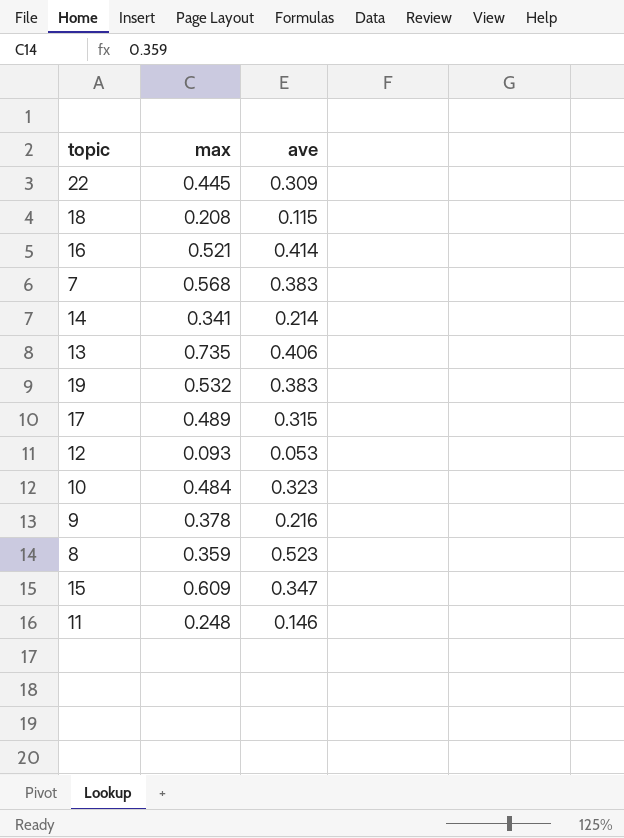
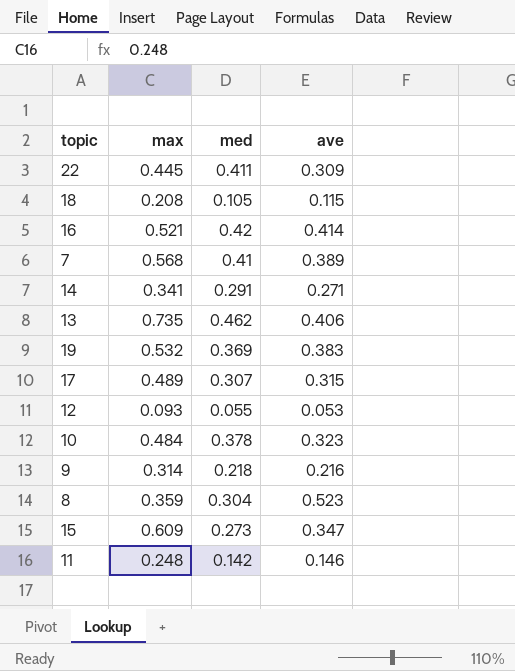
column med | position: none -> 3
7 | ave: 0.383 -> 0.389
14 | ave: 0.214 -> 0.271
9 | max: 0.378 -> 0.314

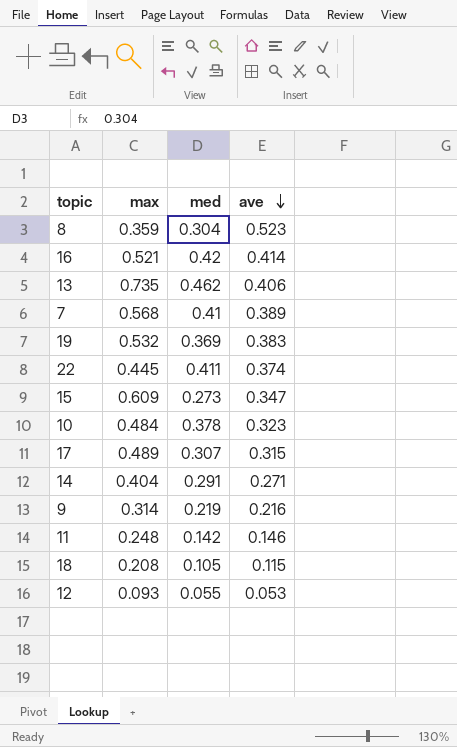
row order: none -> ave descending
22 | ave: 0.309 -> 0.374
14 | max: 0.341 -> 0.404
9 | med: 0.218 -> 0.219

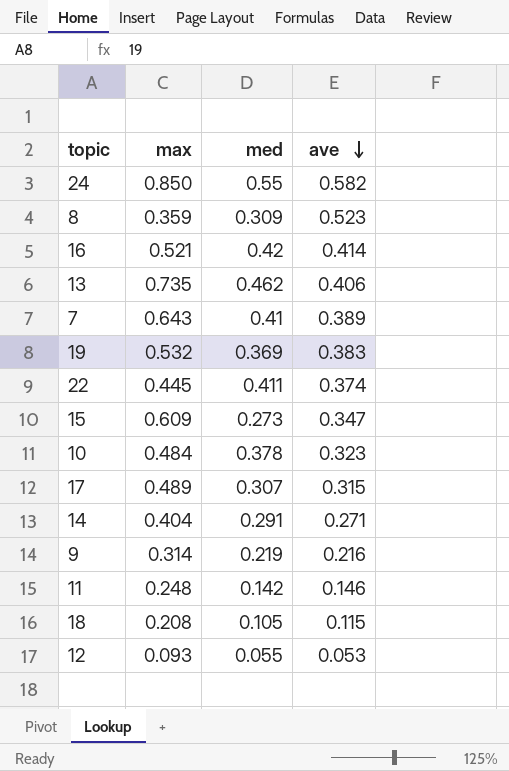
row 24: none -> 0.850 | 0.55 | 0.582
8 | med: 0.304 -> 0.309
7 | max: 0.568 -> 0.643

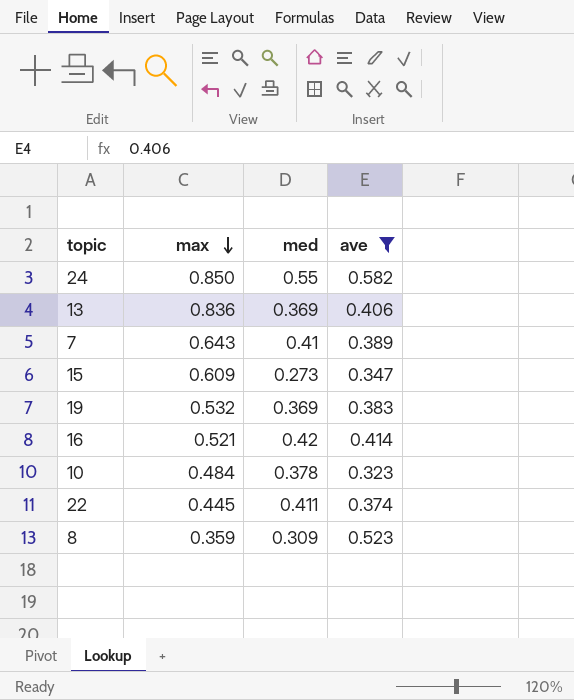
filter: none -> ave >= 0.323
row order: ave descending -> max descending
13 | max: 0.735 -> 0.836
13 | med: 0.462 -> 0.369

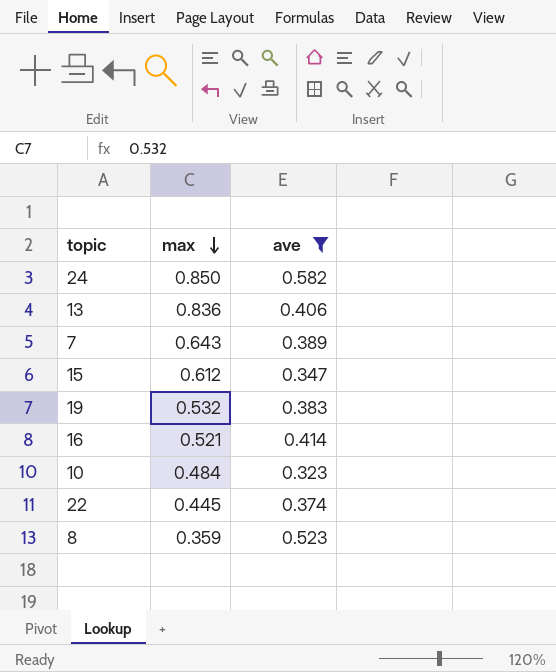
column med | position: 3 -> none
15 | max: 0.609 -> 0.612

